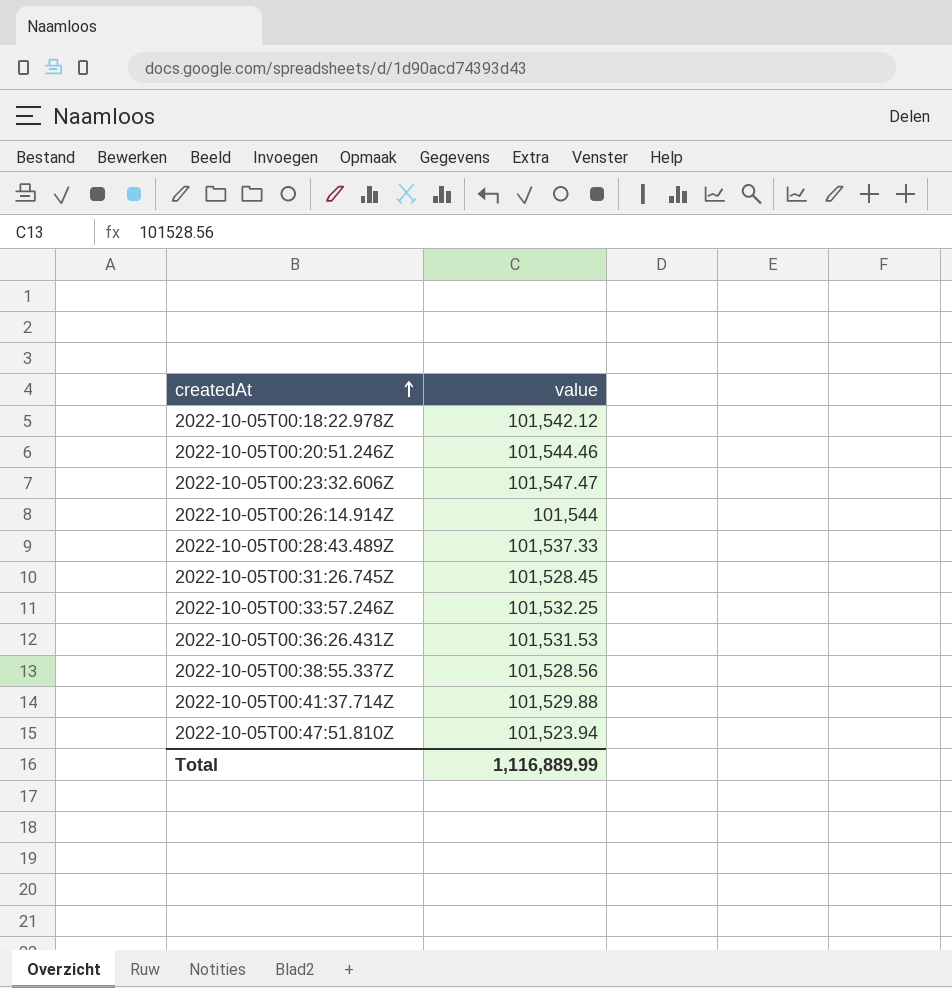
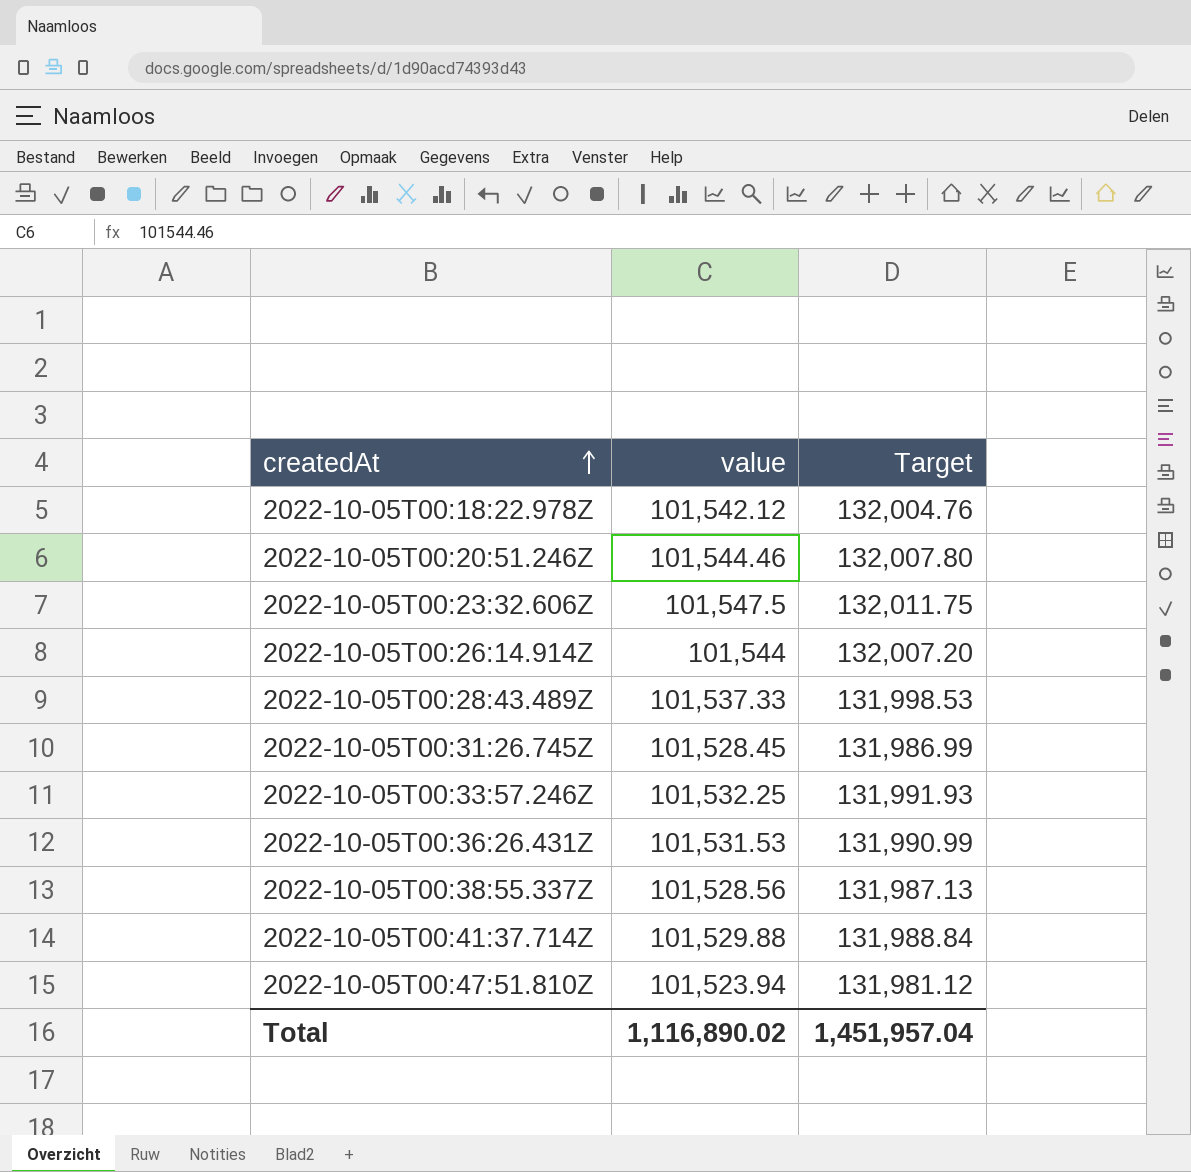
column Target | formula: none -> [value] * 1.3
2022-10-05T00:23:32.606Z | value: 101,547.47 -> 101,547.5
Total | value: 1,116,889.99 -> 1,116,890.02

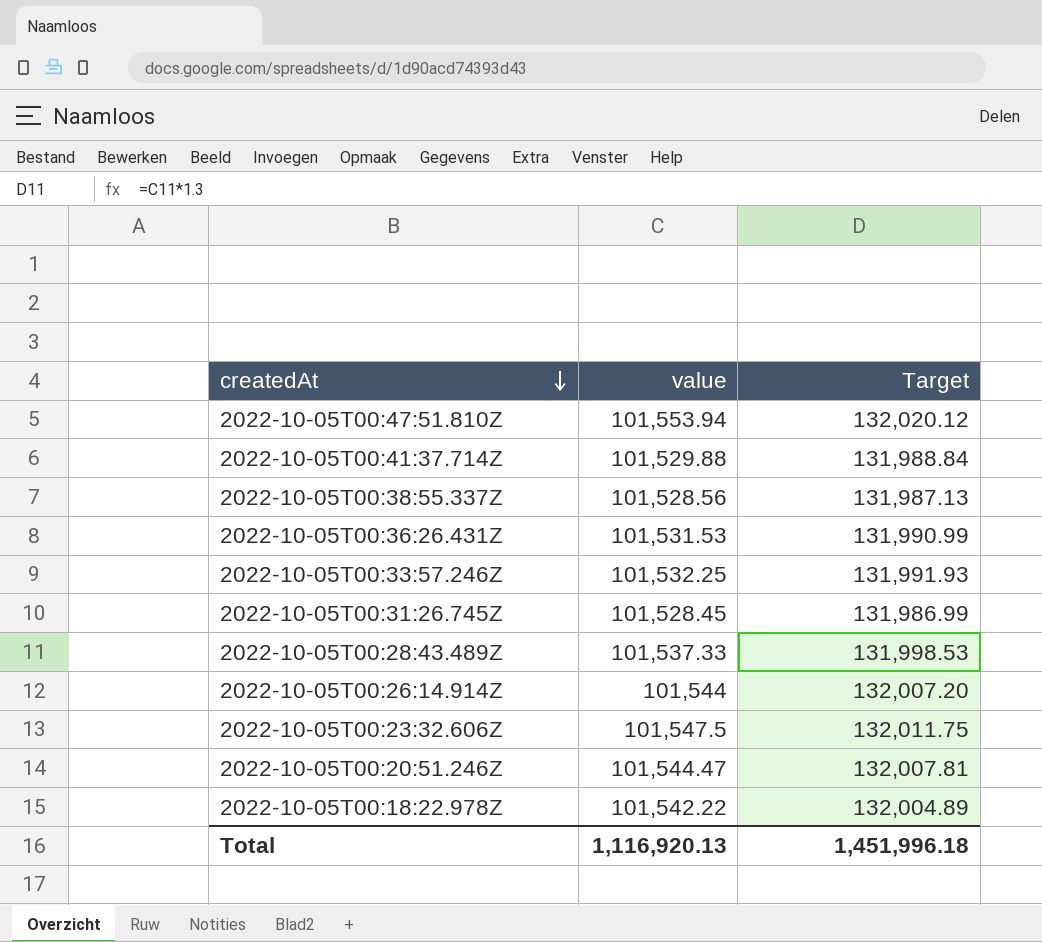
row order: createdAt ascending -> createdAt descending
2022-10-05T00:47:51.810Z | value: 101,523.94 -> 101,553.94
2022-10-05T00:47:51.810Z | Target: 131,981.12 -> 132,020.12
2022-10-05T00:20:51.246Z | value: 101,544.46 -> 101,544.47
2022-10-05T00:20:51.246Z | Target: 132,007.80 -> 132,007.81
2022-10-05T00:18:22.978Z | value: 101,542.12 -> 101,542.22
2022-10-05T00:18:22.978Z | Target: 132,004.76 -> 132,004.89
Total | value: 1,116,890.02 -> 1,116,920.13
Total | Target: 1,451,957.04 -> 1,451,996.18

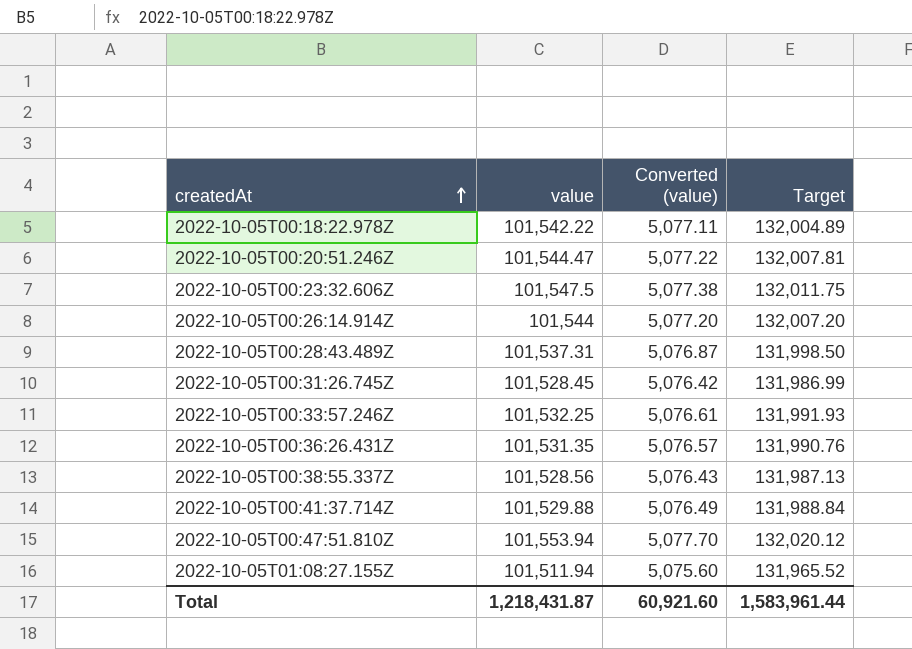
row order: createdAt descending -> createdAt ascending
column Converted (value) | formula: none -> [value] * 0.05
2022-10-05T00:28:43.489Z | value: 101,537.33 -> 101,537.31
2022-10-05T00:28:43.489Z | Target: 131,998.53 -> 131,998.50
2022-10-05T00:36:26.431Z | value: 101,531.53 -> 101,531.35
2022-10-05T00:36:26.431Z | Target: 131,990.99 -> 131,990.76
row 2022-10-05T01:08:27.155Z: none -> 101,511.94 | 5,075.60 | 131,965.52
Total | value: 1,116,920.13 -> 1,218,431.87
Total | Target: 1,451,996.18 -> 1,583,961.44

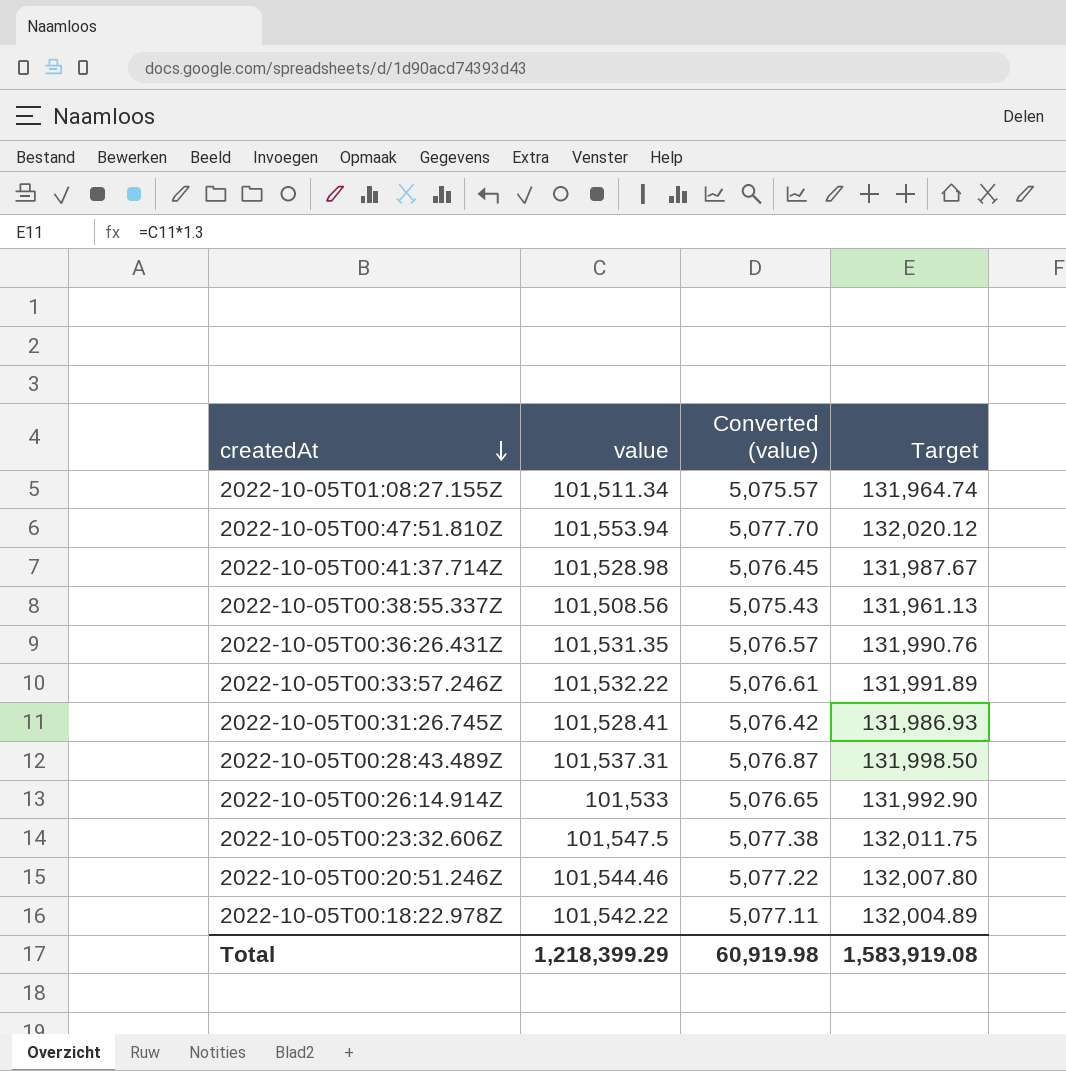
row order: createdAt ascending -> createdAt descending
2022-10-05T01:08:27.155Z | value: 101,511.94 -> 101,511.34
2022-10-05T01:08:27.155Z | Converted (value): 5,075.60 -> 5,075.57
2022-10-05T01:08:27.155Z | Target: 131,965.52 -> 131,964.74
2022-10-05T00:41:37.714Z | value: 101,529.88 -> 101,528.98
2022-10-05T00:41:37.714Z | Converted (value): 5,076.49 -> 5,076.45
2022-10-05T00:41:37.714Z | Target: 131,988.84 -> 131,987.67
2022-10-05T00:38:55.337Z | value: 101,528.56 -> 101,508.56
2022-10-05T00:38:55.337Z | Converted (value): 5,076.43 -> 5,075.43
2022-10-05T00:38:55.337Z | Target: 131,987.13 -> 131,961.13
2022-10-05T00:33:57.246Z | value: 101,532.25 -> 101,532.22
2022-10-05T00:33:57.246Z | Target: 131,991.93 -> 131,991.89
2022-10-05T00:31:26.745Z | value: 101,528.45 -> 101,528.41
2022-10-05T00:31:26.745Z | Target: 131,986.99 -> 131,986.93
2022-10-05T00:26:14.914Z | value: 101,544 -> 101,533
2022-10-05T00:26:14.914Z | Converted (value): 5,077.20 -> 5,076.65
2022-10-05T00:26:14.914Z | Target: 132,007.20 -> 131,992.90
2022-10-05T00:20:51.246Z | value: 101,544.47 -> 101,544.46
2022-10-05T00:20:51.246Z | Target: 132,007.81 -> 132,007.80
Total | value: 1,218,431.87 -> 1,218,399.29
Total | Converted (value): 60,921.60 -> 60,919.98
Total | Target: 1,583,961.44 -> 1,583,919.08

